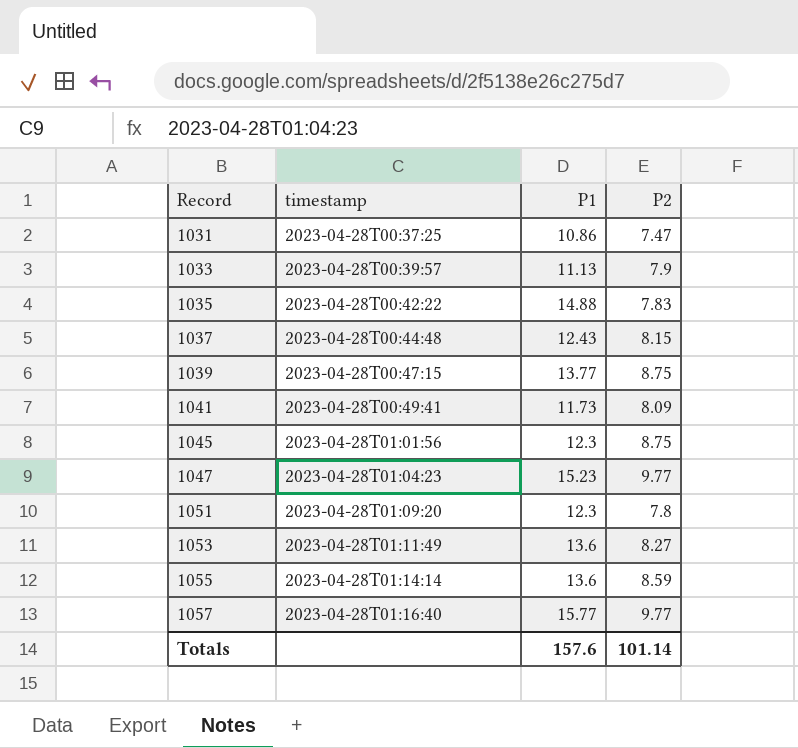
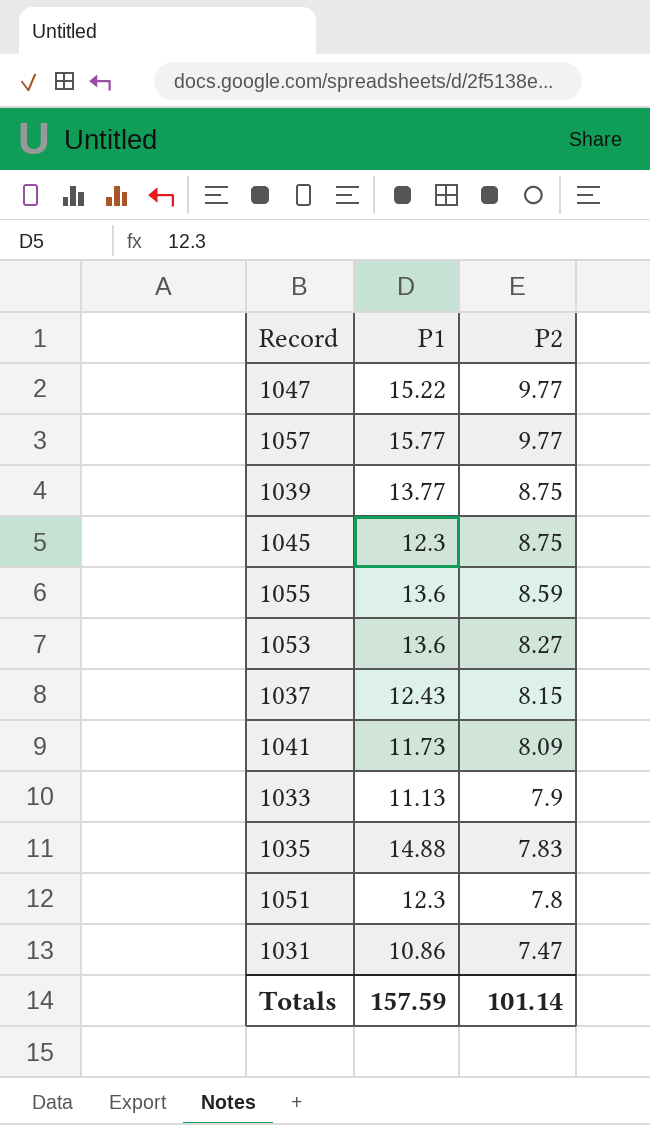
row order: Record ascending -> P2 descending
column timestamp | position: 2 -> none
1047 | P1: 15.23 -> 15.22
Totals | P1: 157.6 -> 157.59

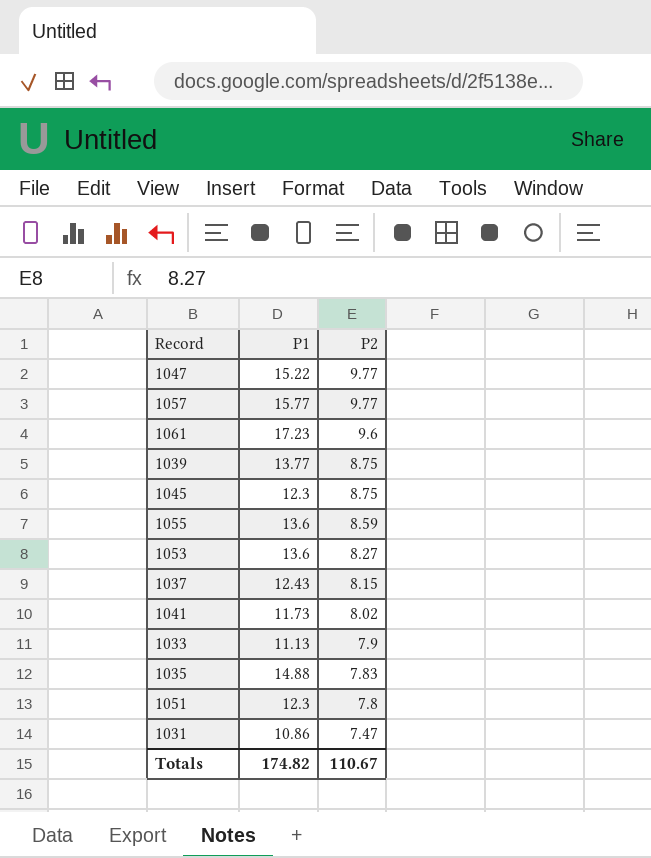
row 1061: none -> 17.23 | 9.6
1041 | P2: 8.09 -> 8.02
Totals | P1: 157.59 -> 174.82
Totals | P2: 101.14 -> 110.67

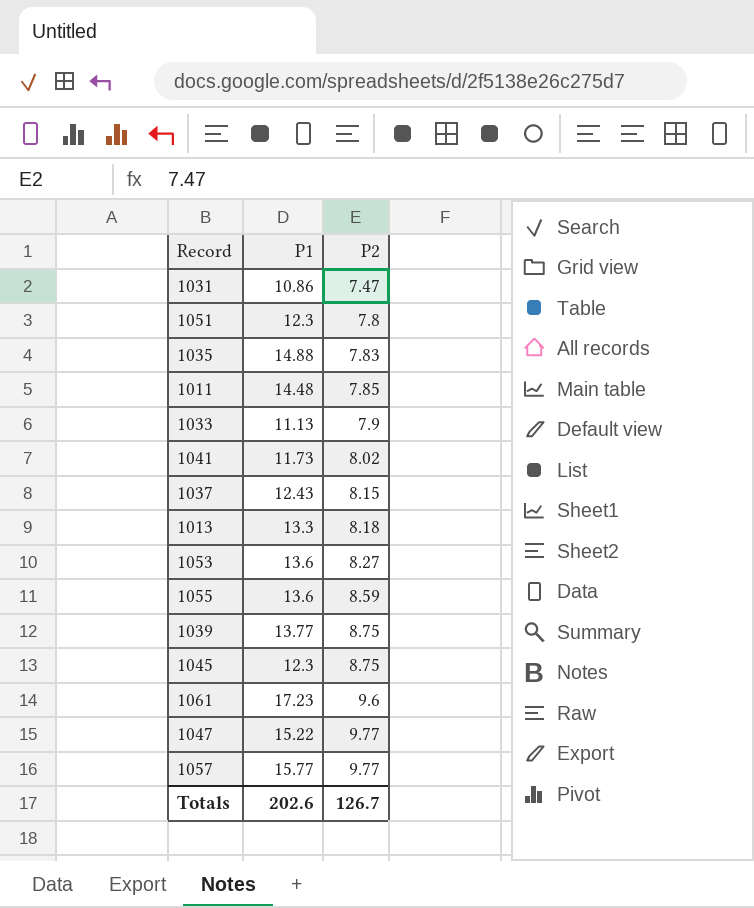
row order: P2 descending -> P2 ascending
row 1011: none -> 14.48 | 7.85
row 1013: none -> 13.3 | 8.18
Totals | P1: 174.82 -> 202.6
Totals | P2: 110.67 -> 126.7

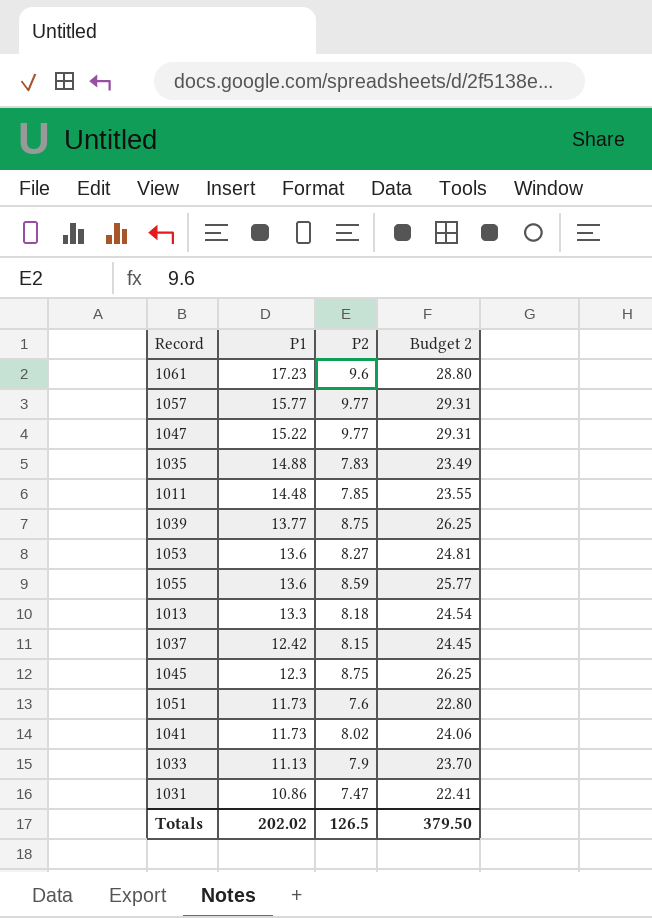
row order: P2 ascending -> P1 descending
column Budget 2 | formula: none -> [P2] * 3
1037 | P1: 12.43 -> 12.42
1051 | P1: 12.3 -> 11.73
1051 | P2: 7.8 -> 7.6
Totals | P1: 202.6 -> 202.02
Totals | P2: 126.7 -> 126.5

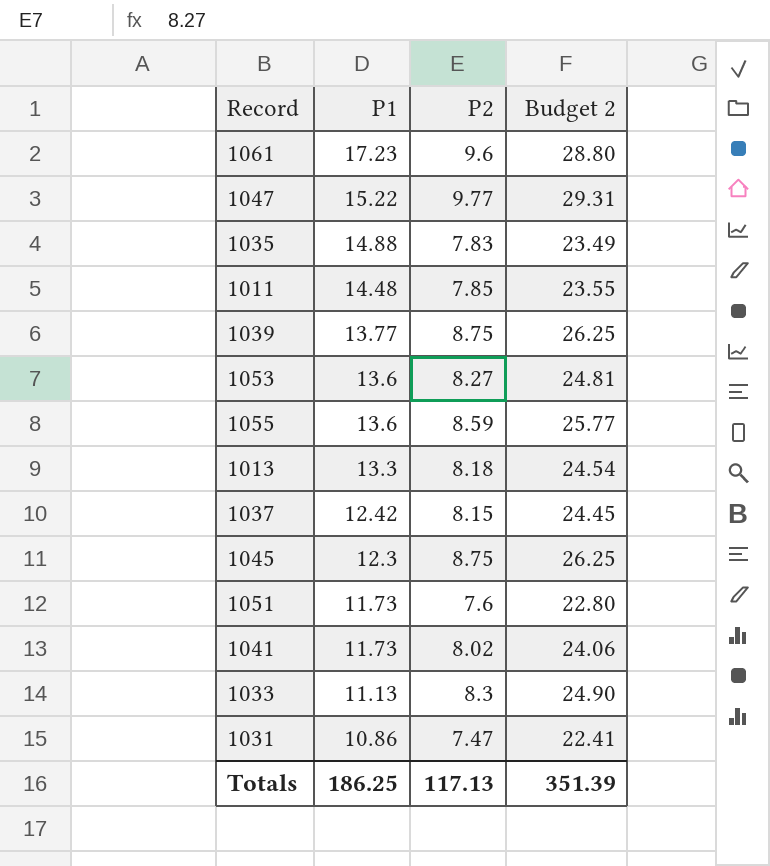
row 1057: 15.77 | 9.77 | 29.31 -> none
1033 | P2: 7.9 -> 8.3
1033 | Budget 2: 23.70 -> 24.90
Totals | P1: 202.02 -> 186.25
Totals | P2: 126.5 -> 117.13
Totals | Budget 2: 379.50 -> 351.39

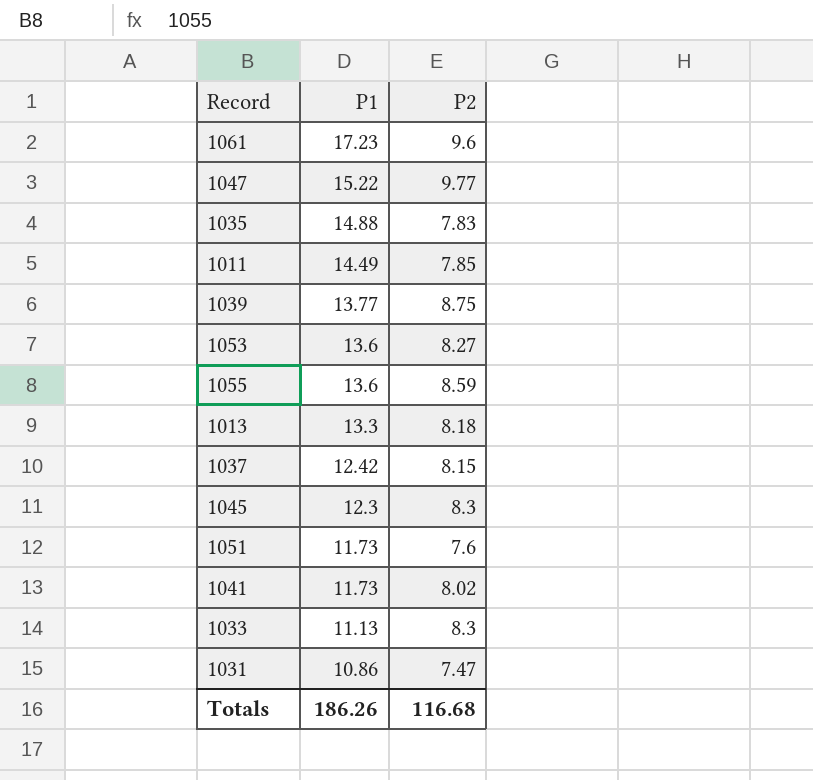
column Budget 2 | formula: [P2] * 3 -> none
1011 | P1: 14.48 -> 14.49
1045 | P2: 8.75 -> 8.3
Totals | P1: 186.25 -> 186.26
Totals | P2: 117.13 -> 116.68

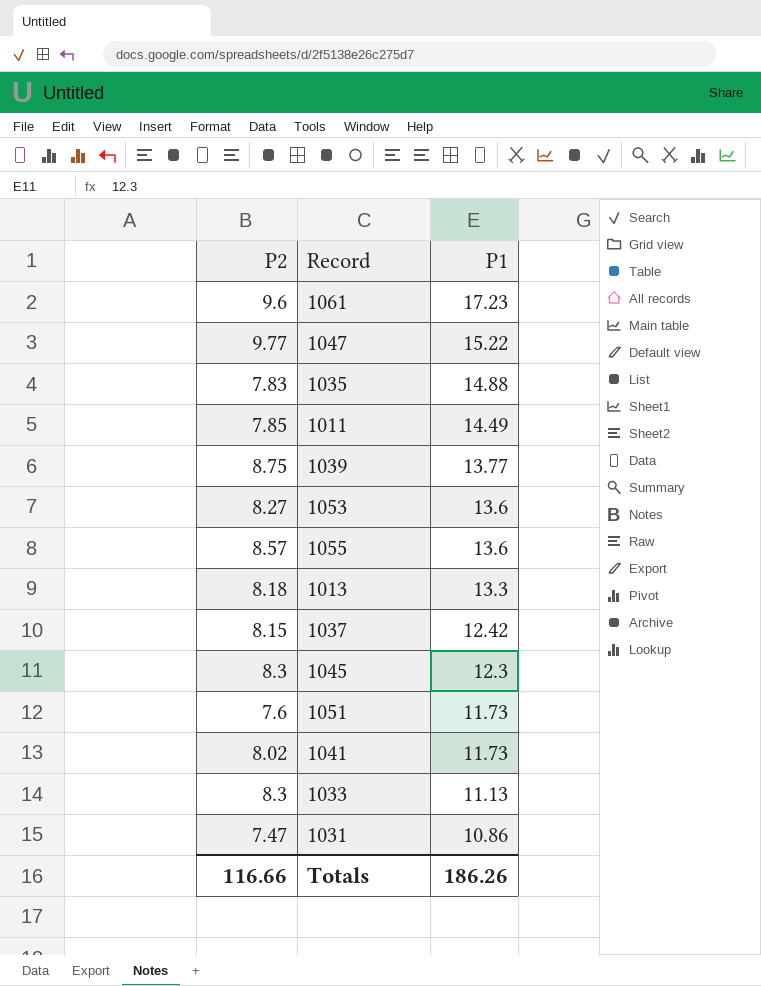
column P2 | position: 3 -> 1
1055 | P2: 8.59 -> 8.57
Totals | P2: 116.68 -> 116.66

